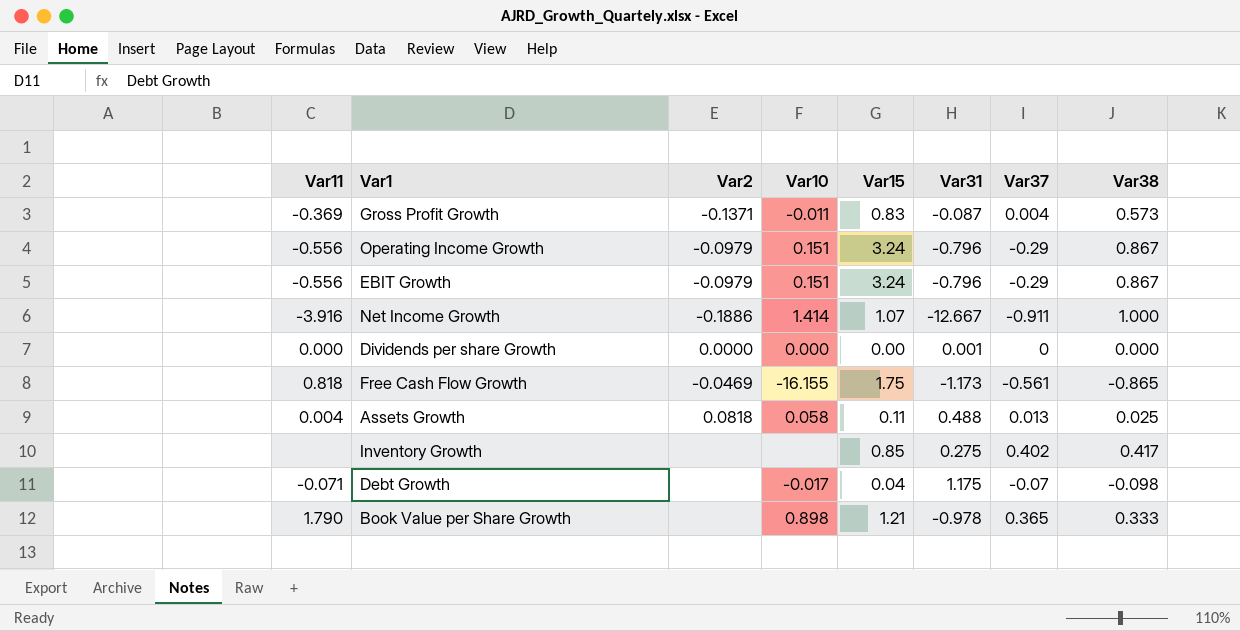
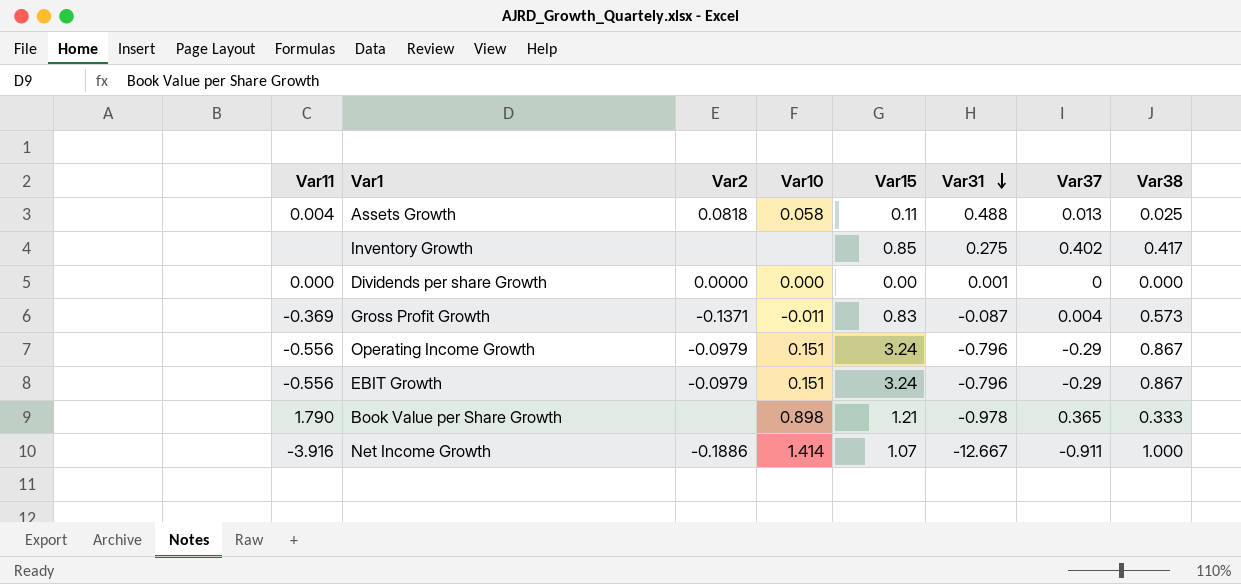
row order: none -> Var31 descending
row Free Cash Flow Growth: 0.818 | -0.0469 | -16.155 | 1.75 | -1.173 | -0.561 | -0.865 -> none
row Debt Growth: -0.071 | none | -0.017 | 0.04 | 1.175 | -0.07 | -0.098 -> none

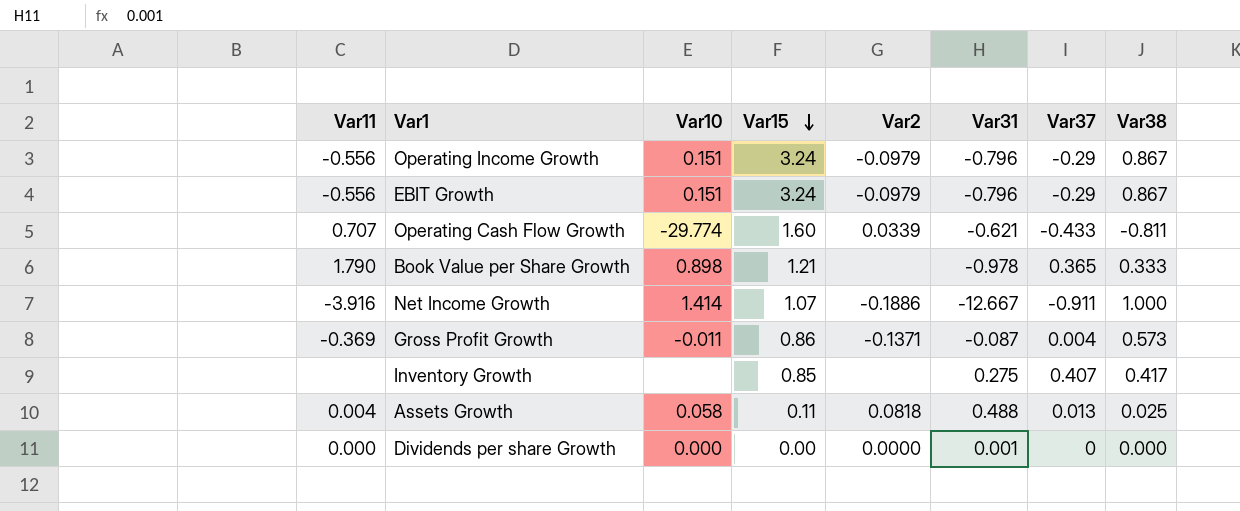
row order: Var31 descending -> Var15 descending
column Var2 | position: 3 -> 5
row Operating Cash Flow Growth: none -> 0.707 | -29.774 | 1.60 | 0.0339 | -0.621 | -0.433 | -0.811
Gross Profit Growth | Var15: 0.83 -> 0.86
Inventory Growth | Var37: 0.402 -> 0.407

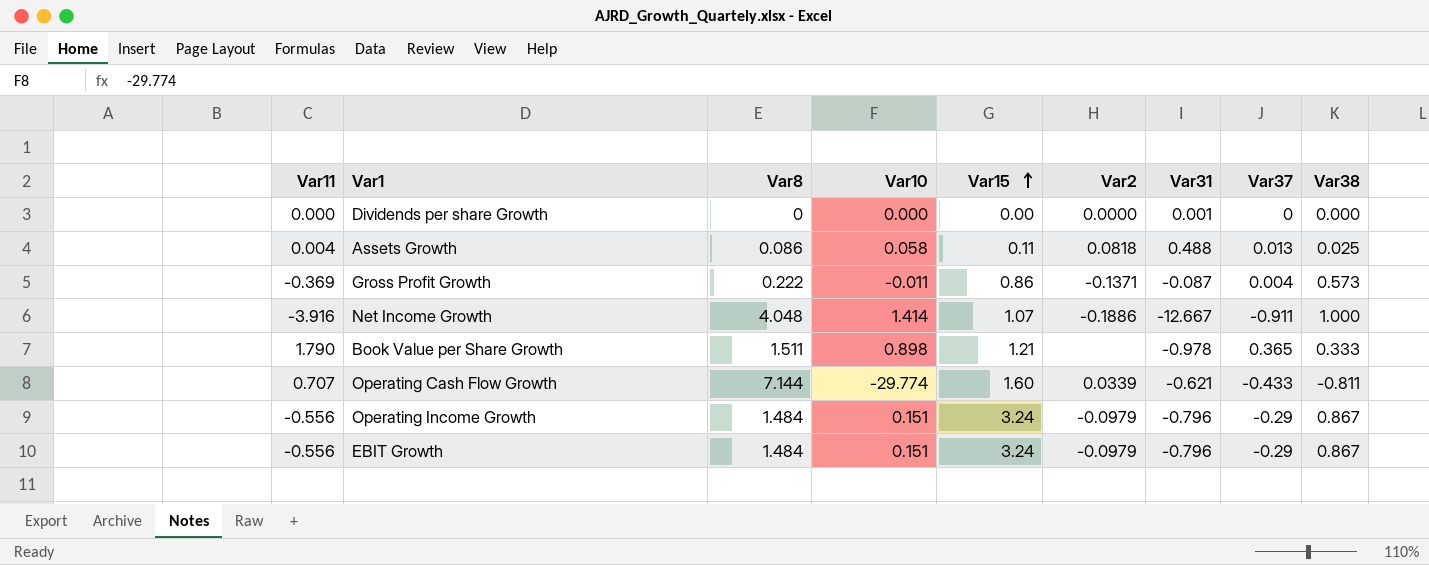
row order: Var15 descending -> Var15 ascending
column Var8 | position: none -> 3
row Inventory Growth: none | none | 0.85 | none | 0.275 | 0.407 | 0.417 -> none

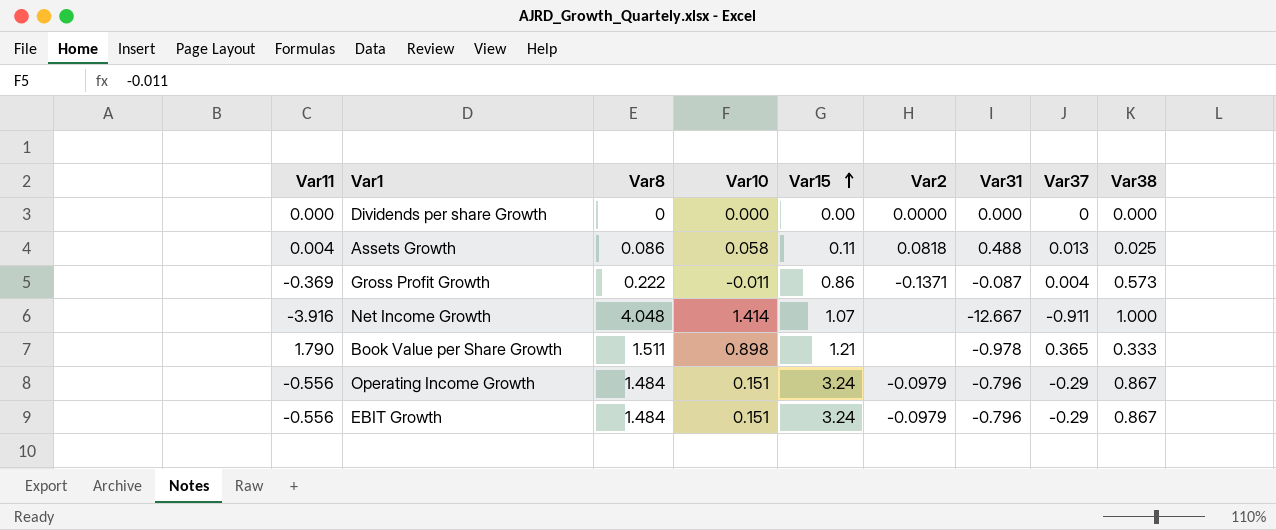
row Operating Cash Flow Growth: 0.707 | 7.144 | -29.774 | 1.60 | 0.0339 | -0.621 | -0.433 | -0.811 -> none
Dividends per share Growth | Var31: 0.001 -> 0.000
Net Income Growth | Var2: -0.1886 -> none

